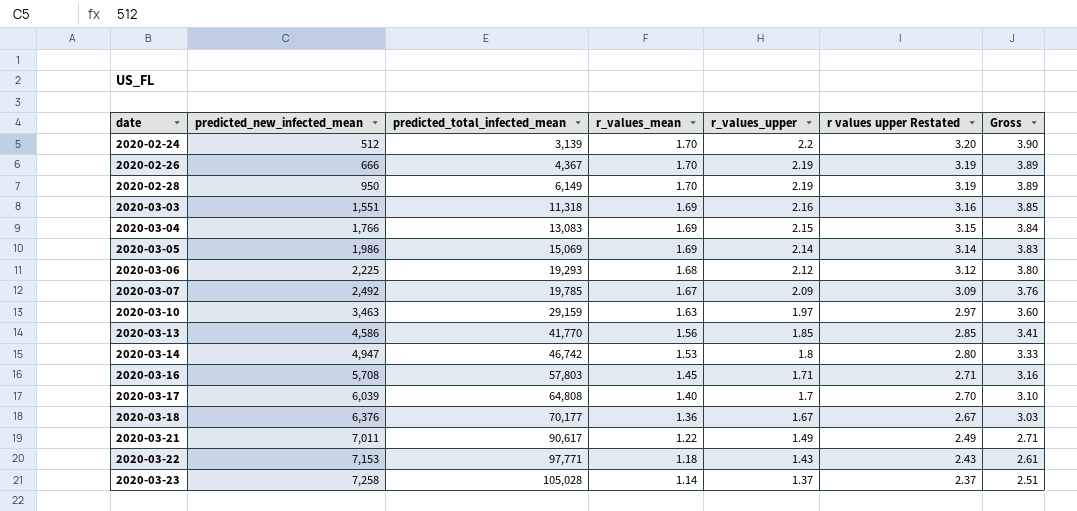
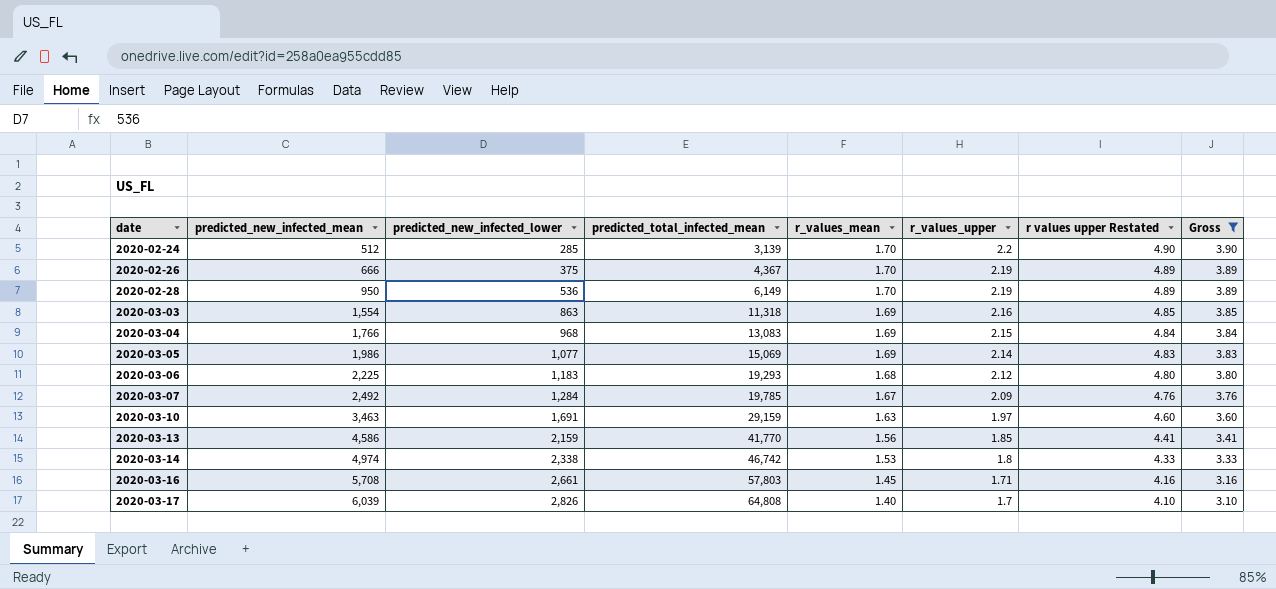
filter: none -> Gross >= 3.10
column predicted_new_infected_lower | position: none -> 3
column r values upper Restated | formula: [r_values_upper] + 1 -> [Gross] + 1
2020-03-03 | predicted_new_infected_mean: 1,551 -> 1,554
2020-03-14 | predicted_new_infected_mean: 4,947 -> 4,974

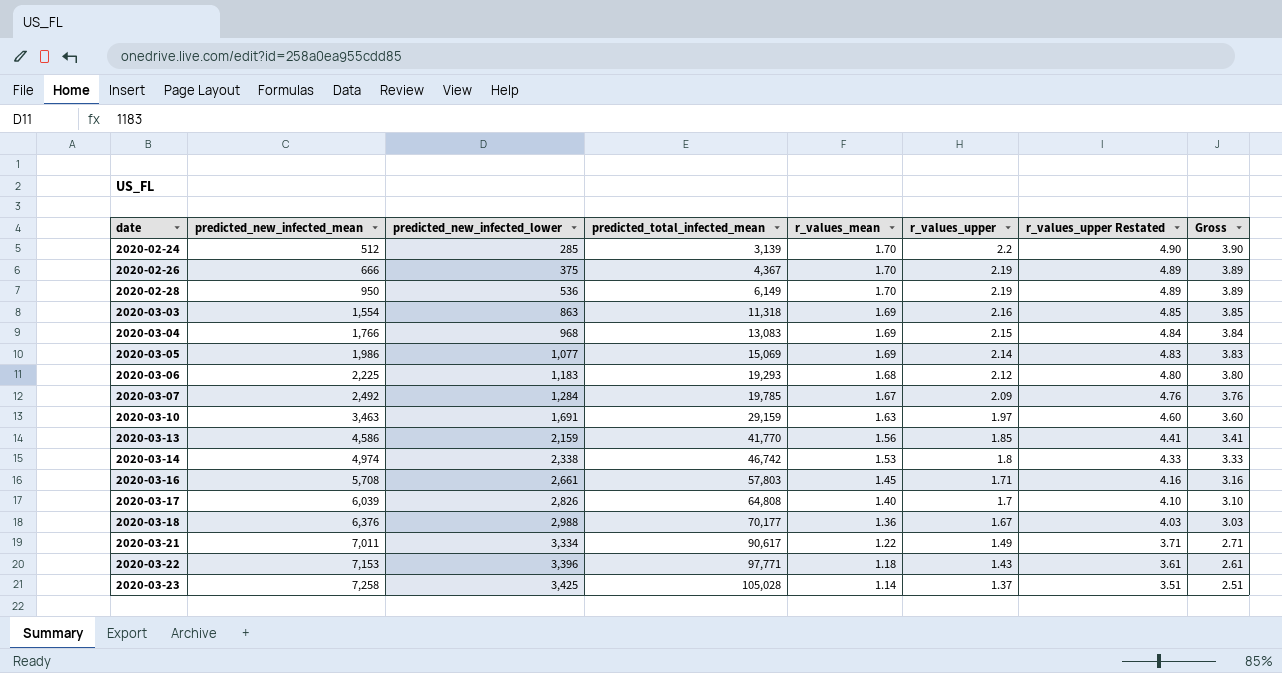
filter: Gross >= 3.10 -> none
column name: r values upper Restated -> r_values_upper Restated

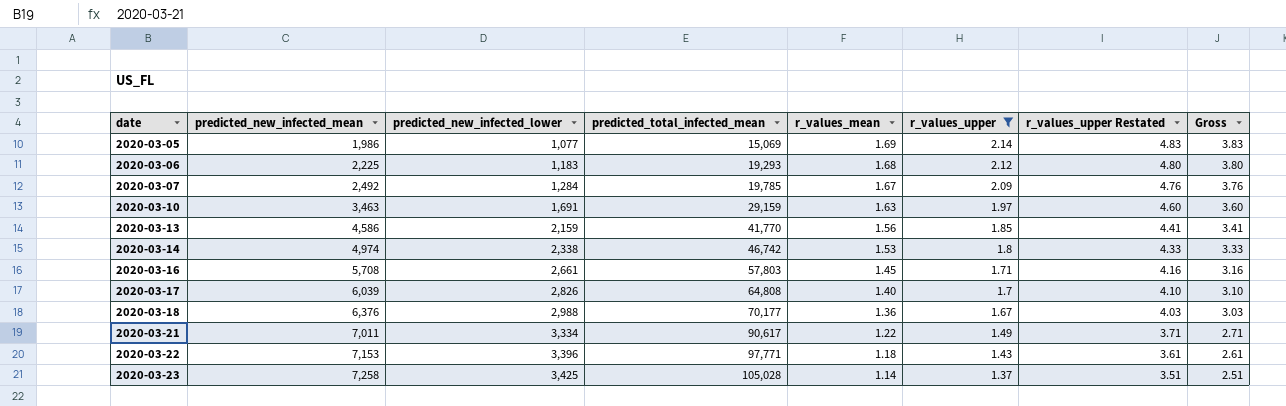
filter: none -> r_values_upper <= 2.14

